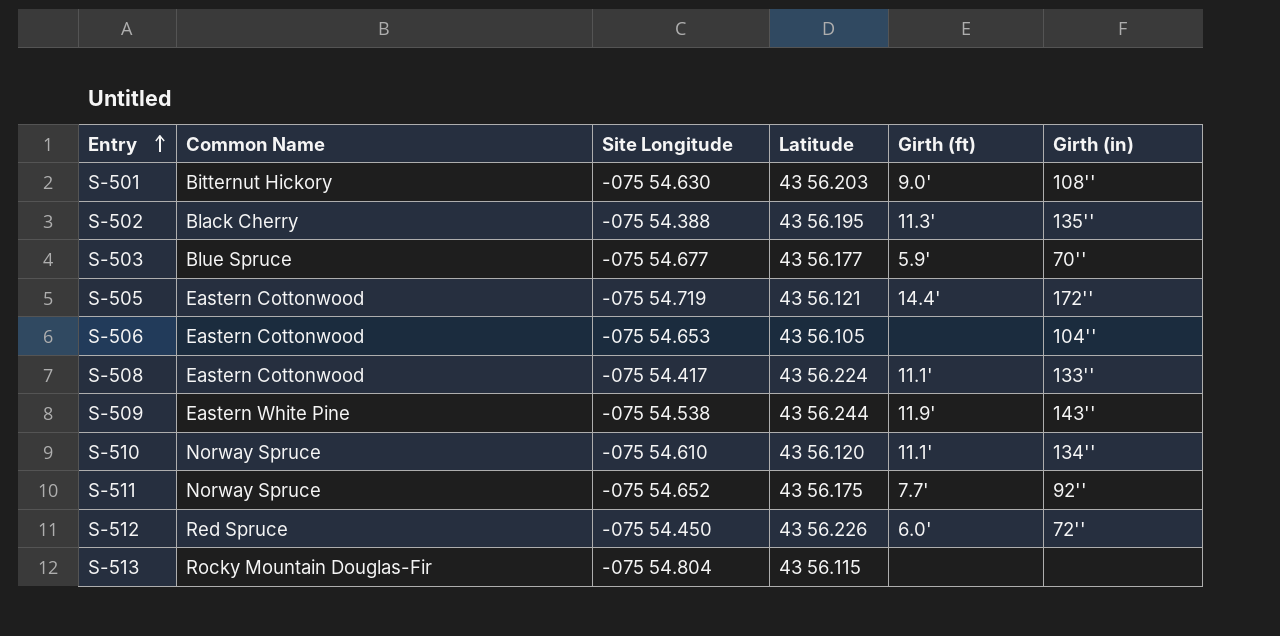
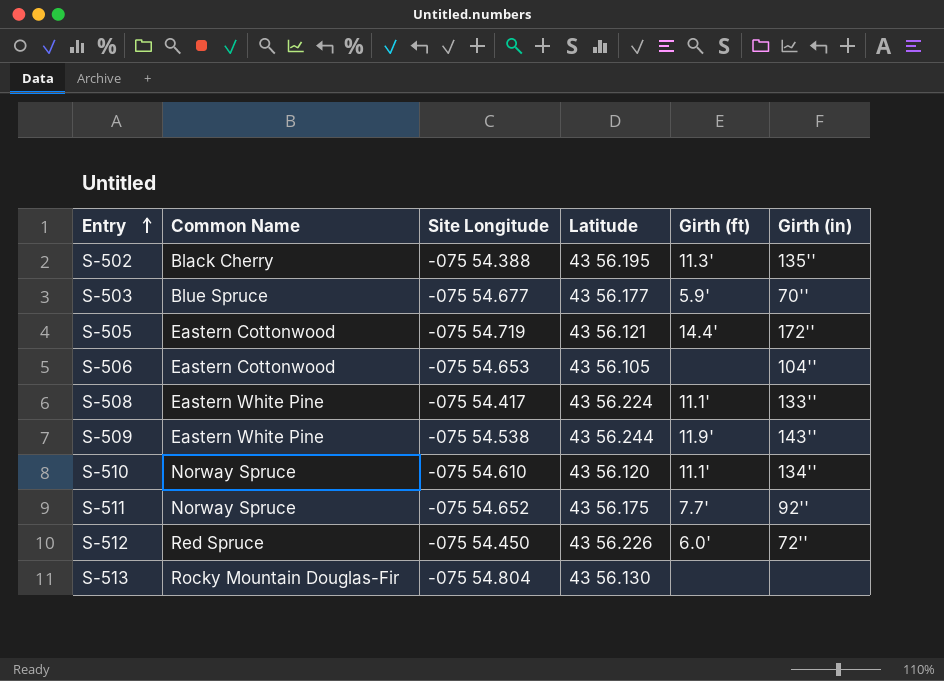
row S-501: Bitternut Hickory | -075 54.630 | 43 56.203 | 9.0' | 108'' -> none
S-508 | Common Name: Eastern Cottonwood -> Eastern White Pine
S-513 | Latitude: 43 56.115 -> 43 56.130

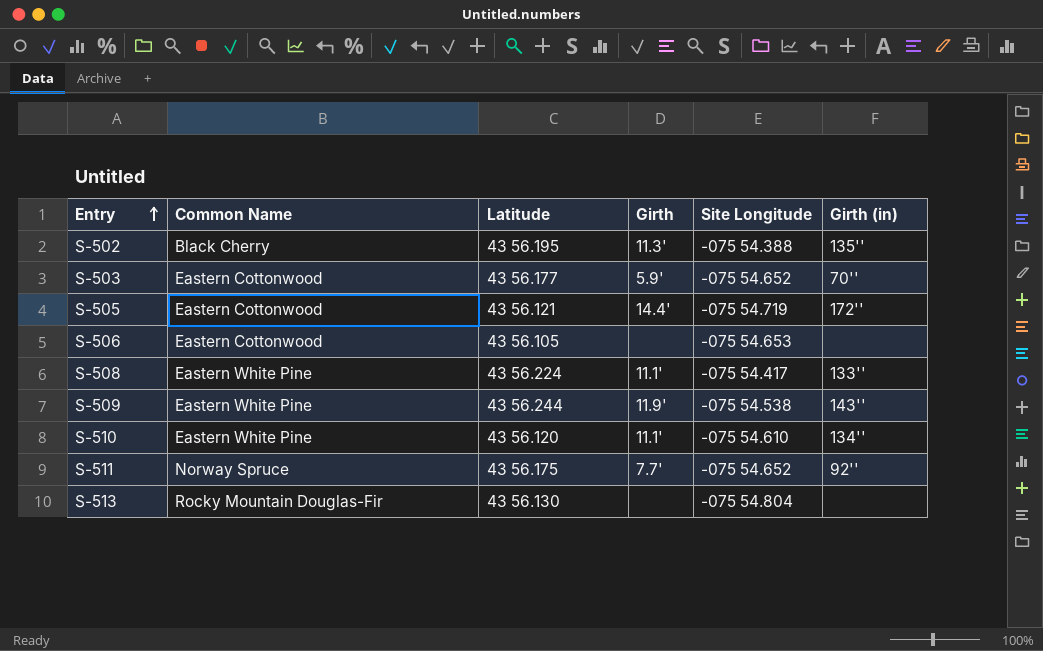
column name: Girth (ft) -> Girth
column Site Longitude | position: 3 -> 5
row S-512: Red Spruce | -075 54.450 | 43 56.226 | 6.0' | 72'' -> none
S-503 | Common Name: Blue Spruce -> Eastern Cottonwood
S-503 | Site Longitude: -075 54.677 -> -075 54.652
S-506 | Girth (in): 104'' -> none
S-510 | Common Name: Norway Spruce -> Eastern White Pine

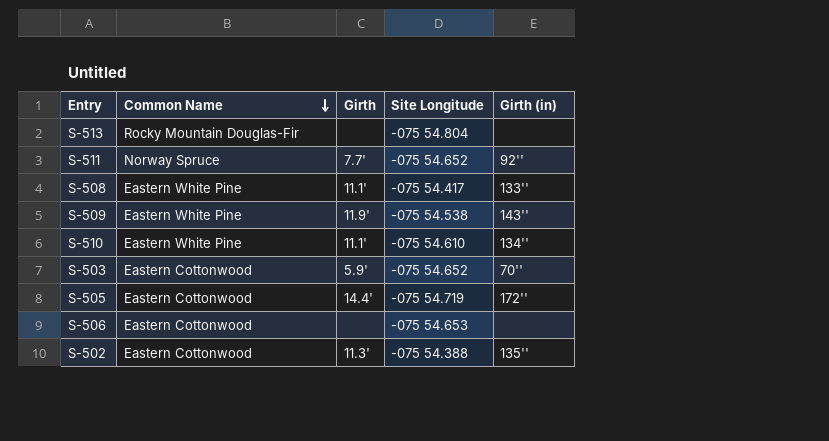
row order: Entry ascending -> Common Name descending
column Latitude | position: 3 -> none
S-502 | Common Name: Black Cherry -> Eastern Cottonwood

